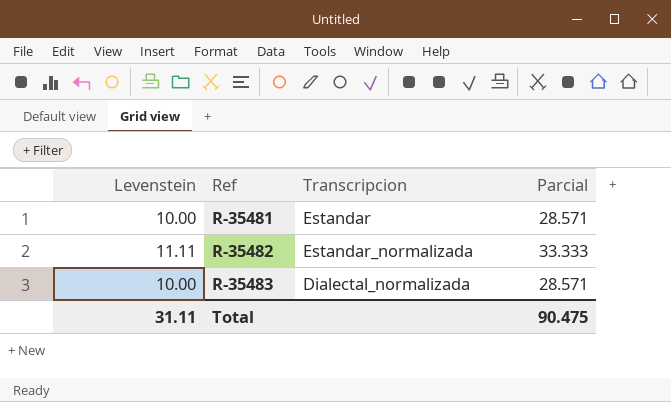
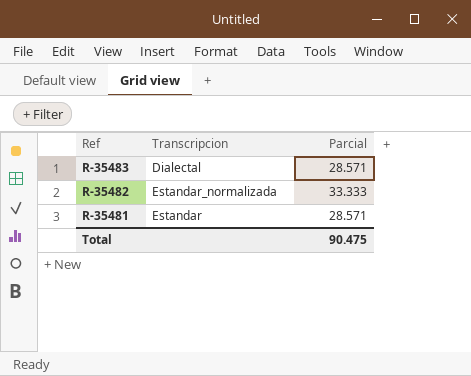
row order: Ref ascending -> Ref descending
column Levenstein | position: 1 -> none
R-35483 | Transcripcion: Dialectal_normalizada -> Dialectal

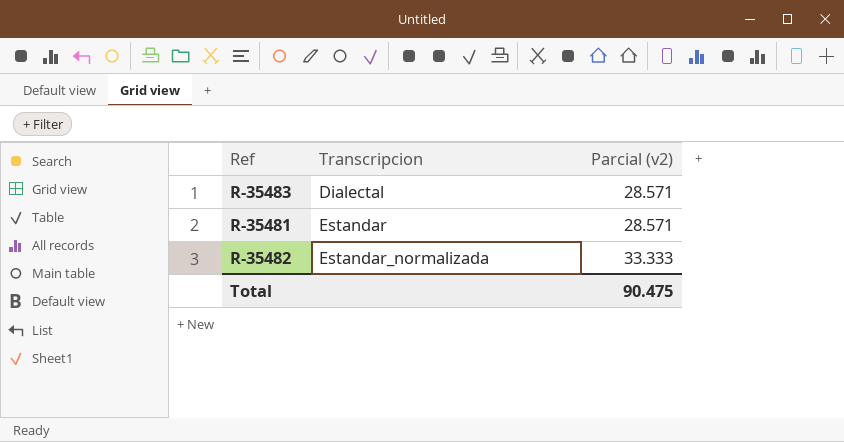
row order: Ref descending -> Transcripcion ascending
column name: Parcial -> Parcial (v2)

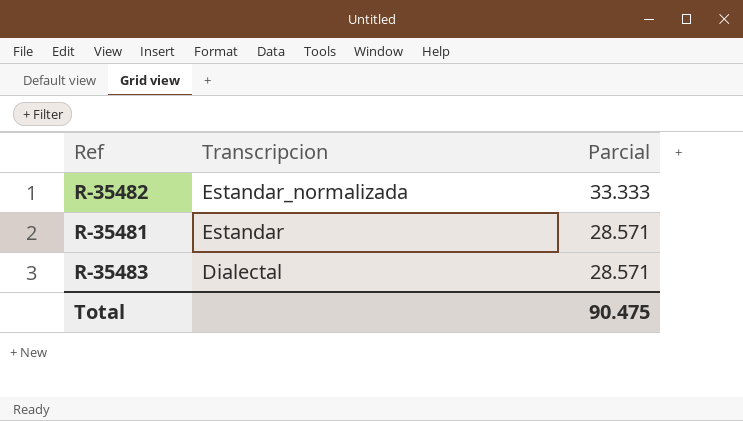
row order: Transcripcion ascending -> Transcripcion descending
column name: Parcial (v2) -> Parcial

